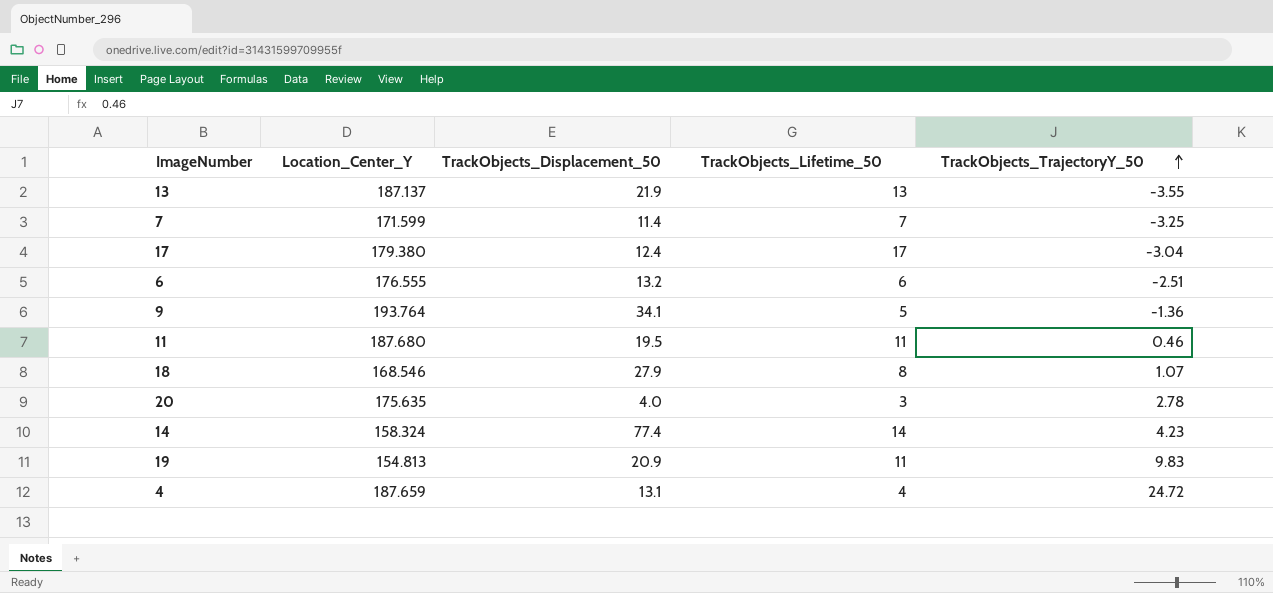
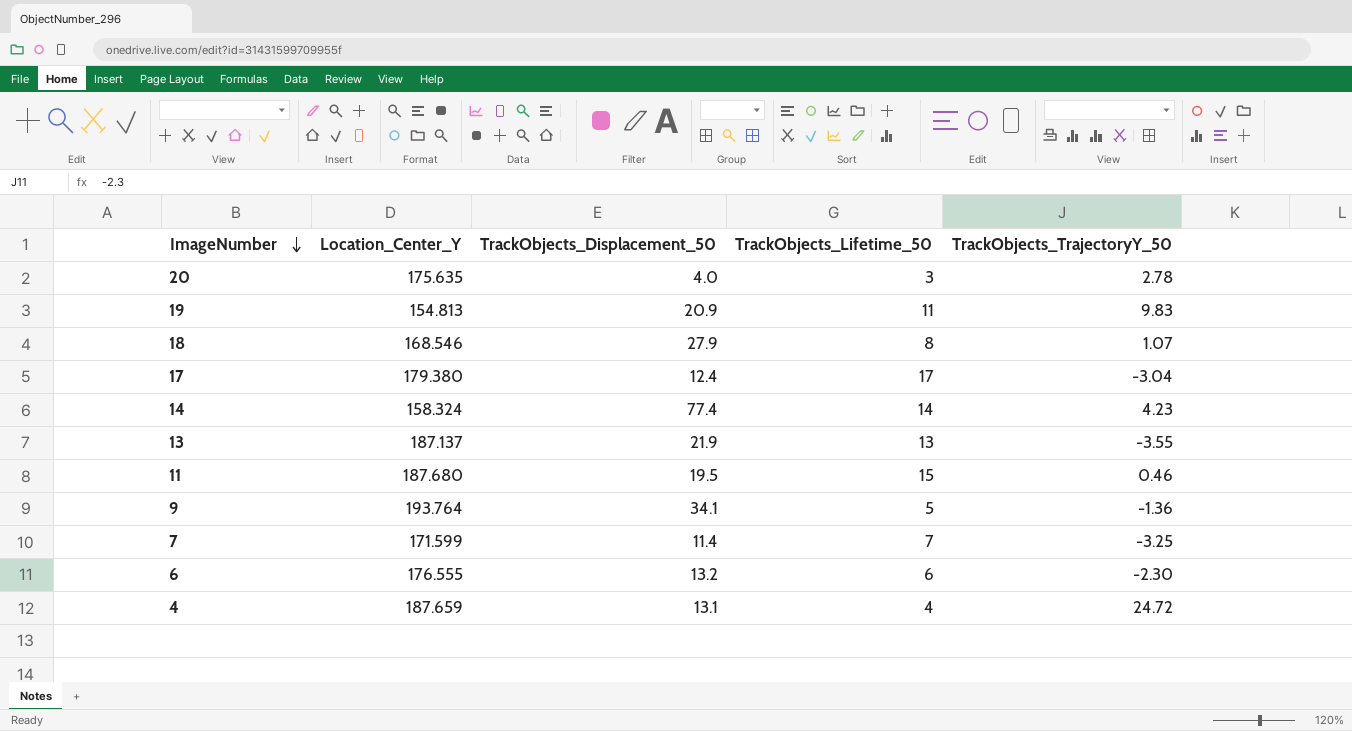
row order: TrackObjects_TrajectoryY_50 ascending -> ImageNumber descending
11 | TrackObjects_Lifetime_50: 11 -> 15
6 | TrackObjects_TrajectoryY_50: -2.51 -> -2.30

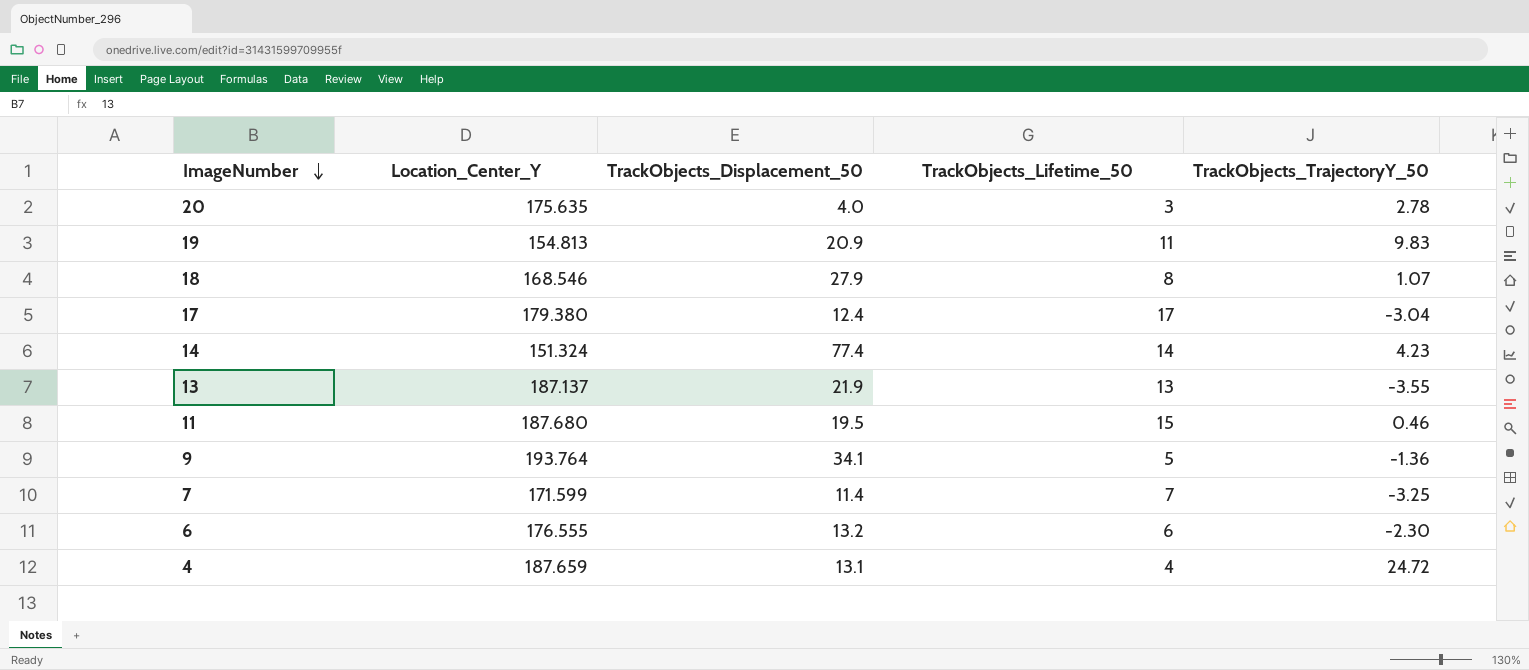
14 | Location_Center_Y: 158.324 -> 151.324

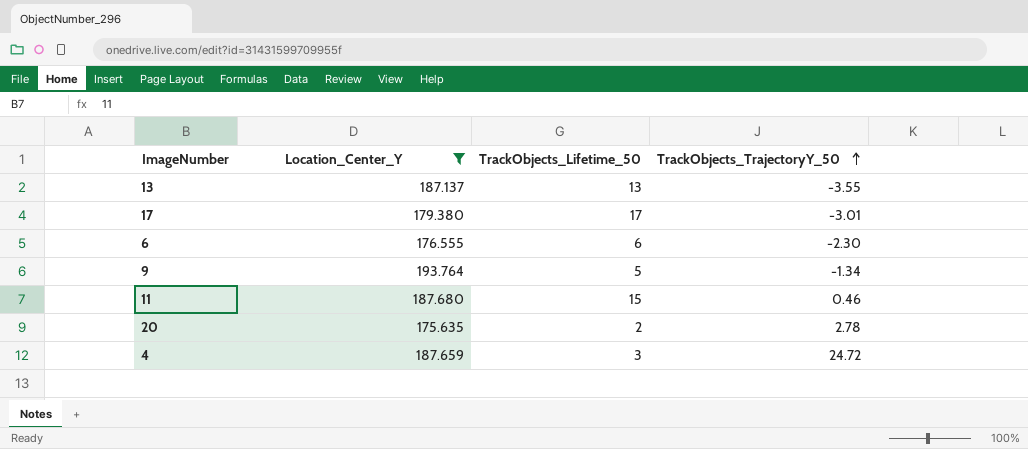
filter: none -> Location_Center_Y >= 175.635
row order: ImageNumber descending -> TrackObjects_TrajectoryY_50 ascending
column TrackObjects_Displacement_50 | position: 3 -> none
17 | TrackObjects_TrajectoryY_50: -3.04 -> -3.01
9 | TrackObjects_TrajectoryY_50: -1.36 -> -1.34
20 | TrackObjects_Lifetime_50: 3 -> 2
4 | TrackObjects_Lifetime_50: 4 -> 3

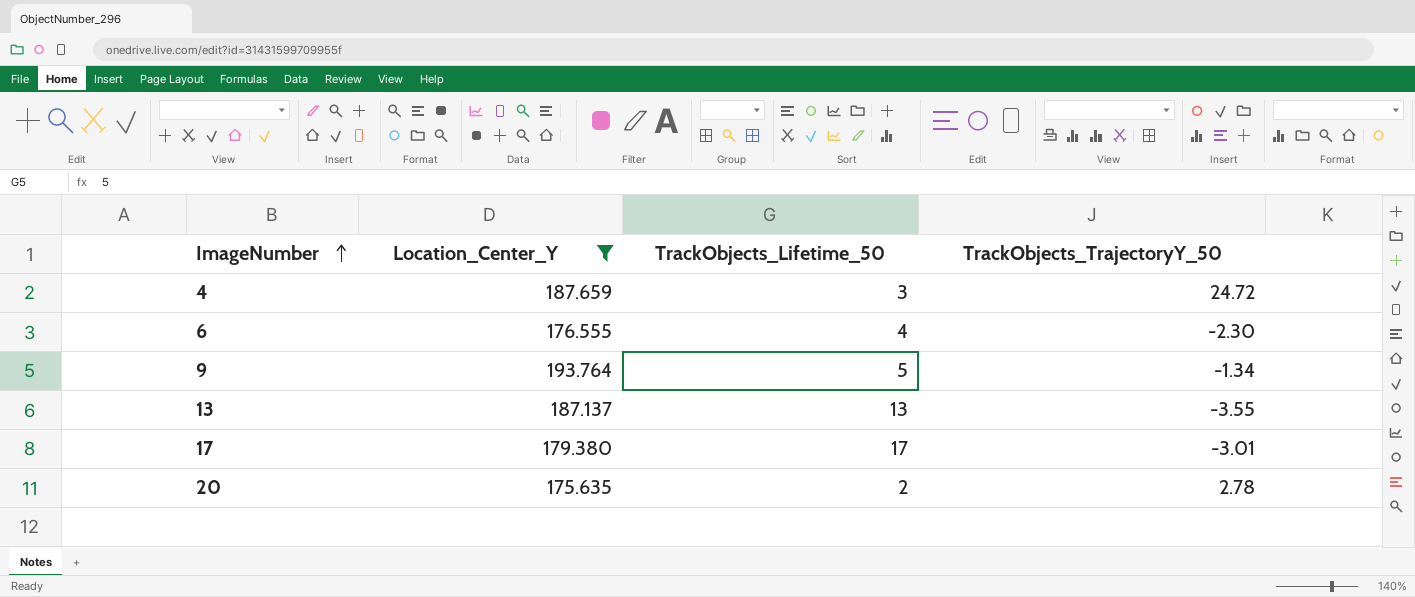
row order: TrackObjects_TrajectoryY_50 ascending -> ImageNumber ascending
row 11: 187.680 | 15 | 0.46 -> none
6 | TrackObjects_Lifetime_50: 6 -> 4

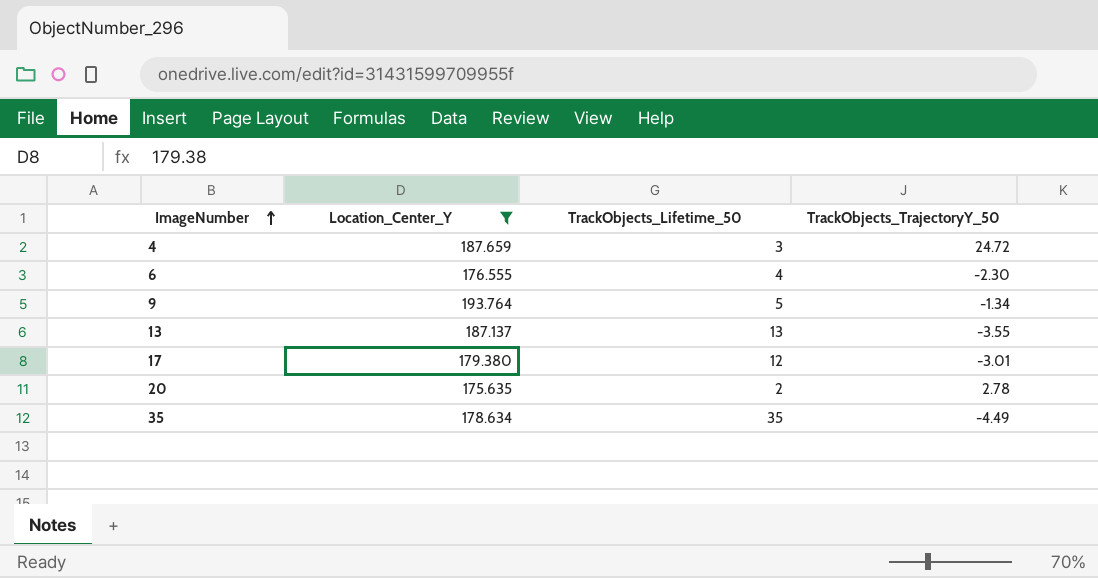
17 | TrackObjects_Lifetime_50: 17 -> 12
row 35: none -> 178.634 | 35 | -4.49

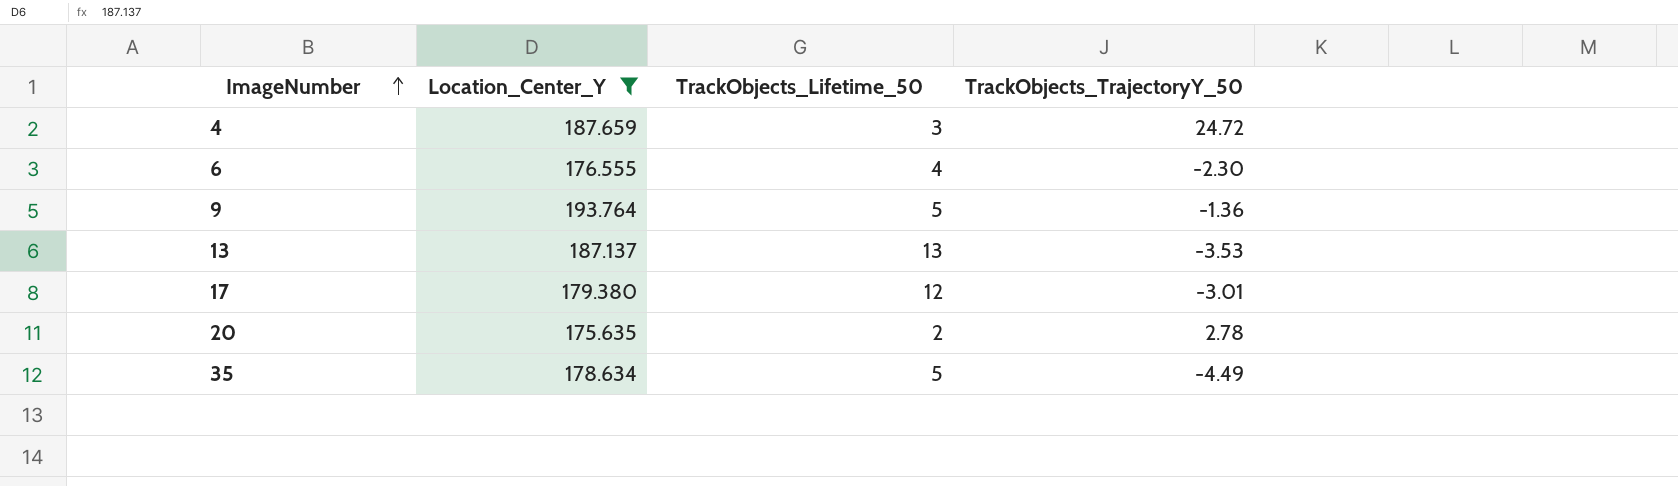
9 | TrackObjects_TrajectoryY_50: -1.34 -> -1.36
13 | TrackObjects_TrajectoryY_50: -3.55 -> -3.53
35 | TrackObjects_Lifetime_50: 35 -> 5

